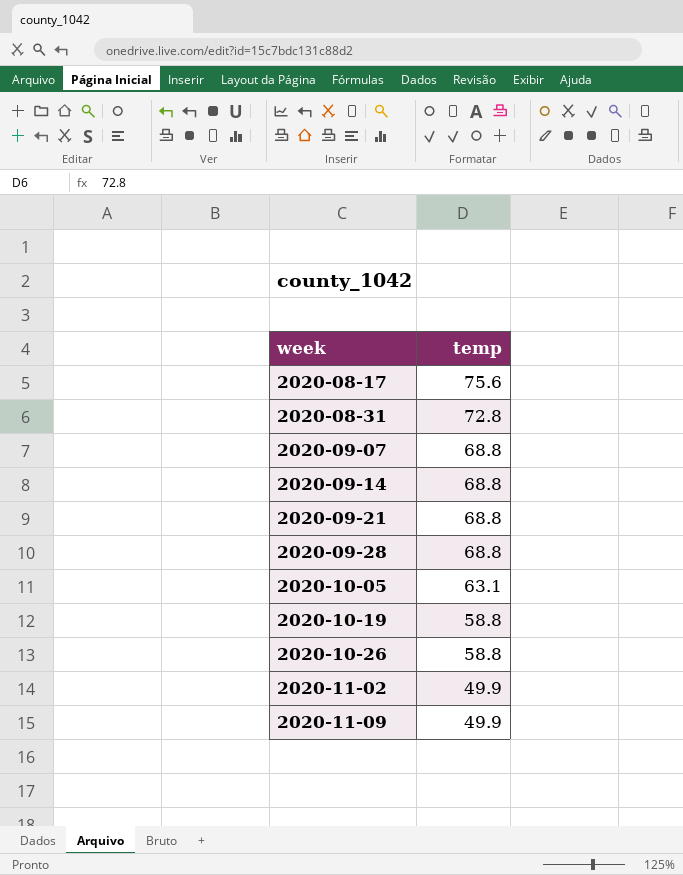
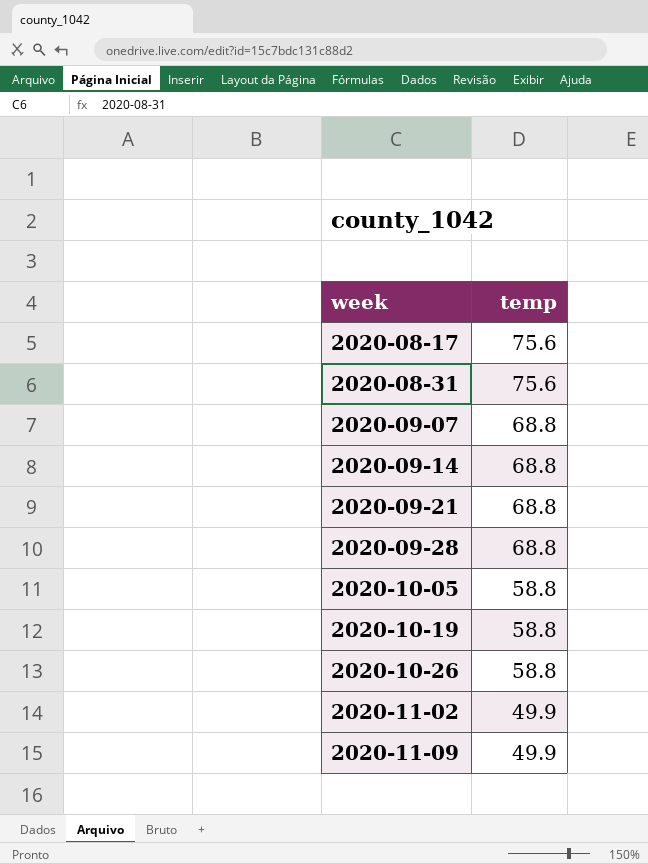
2020-08-31 | temp: 72.8 -> 75.6
2020-10-05 | temp: 63.1 -> 58.8

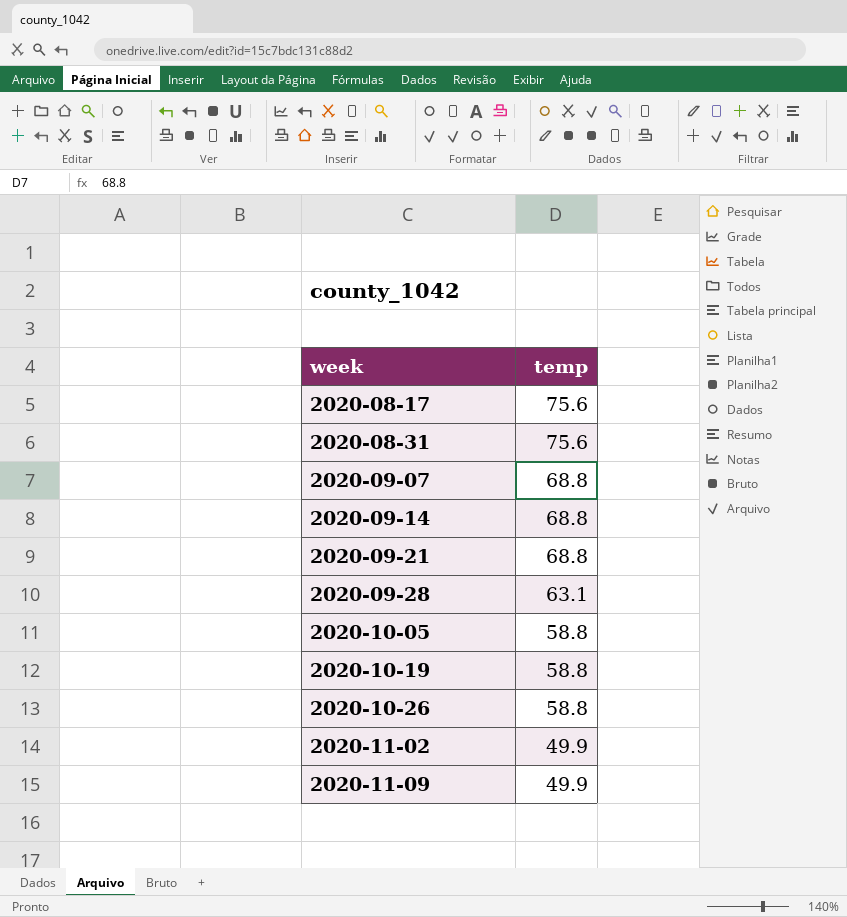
2020-09-28 | temp: 68.8 -> 63.1

